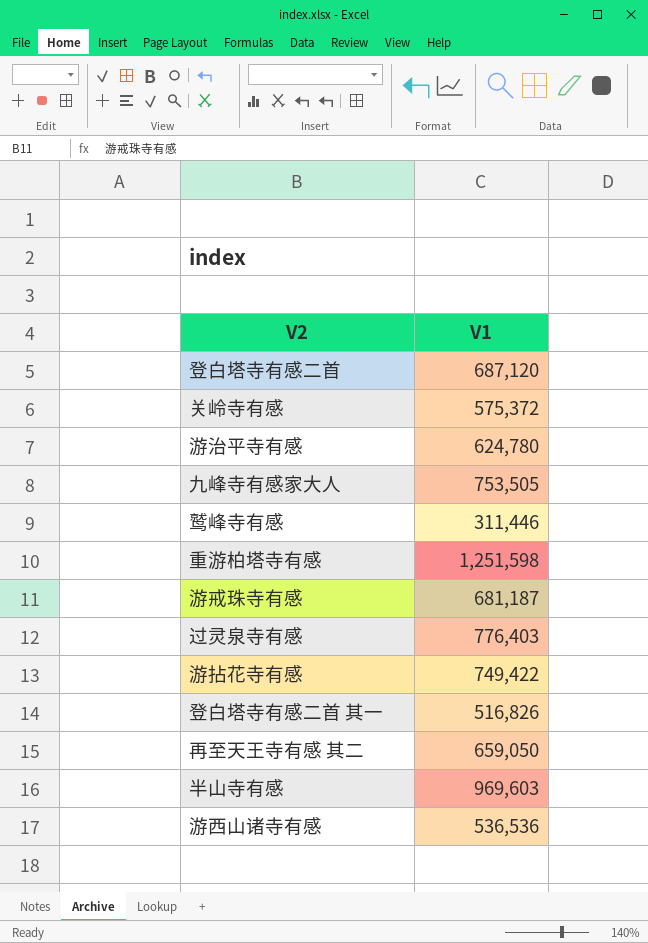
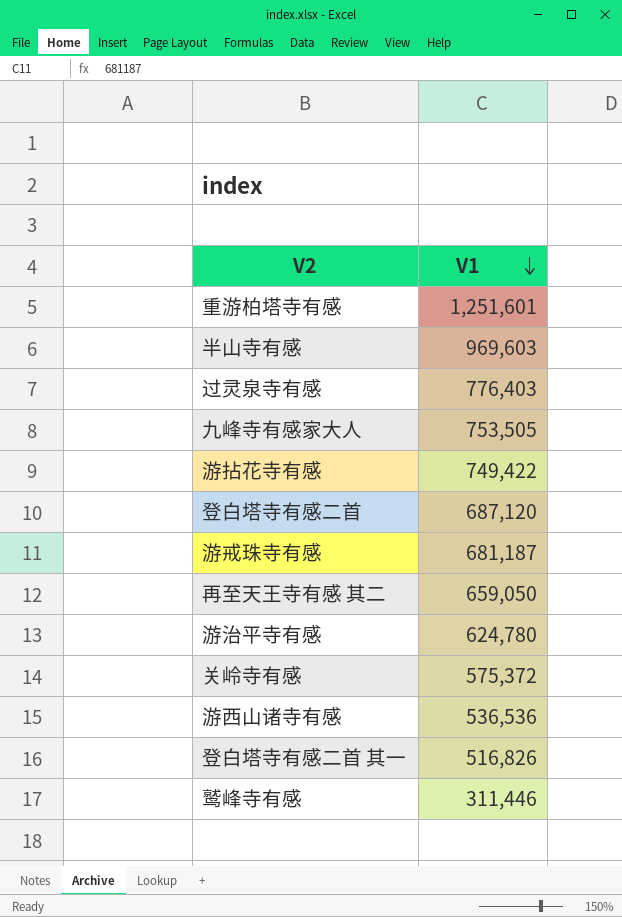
row order: none -> V1 descending
重游柏塔寺有感 | V1: 1,251,598 -> 1,251,601

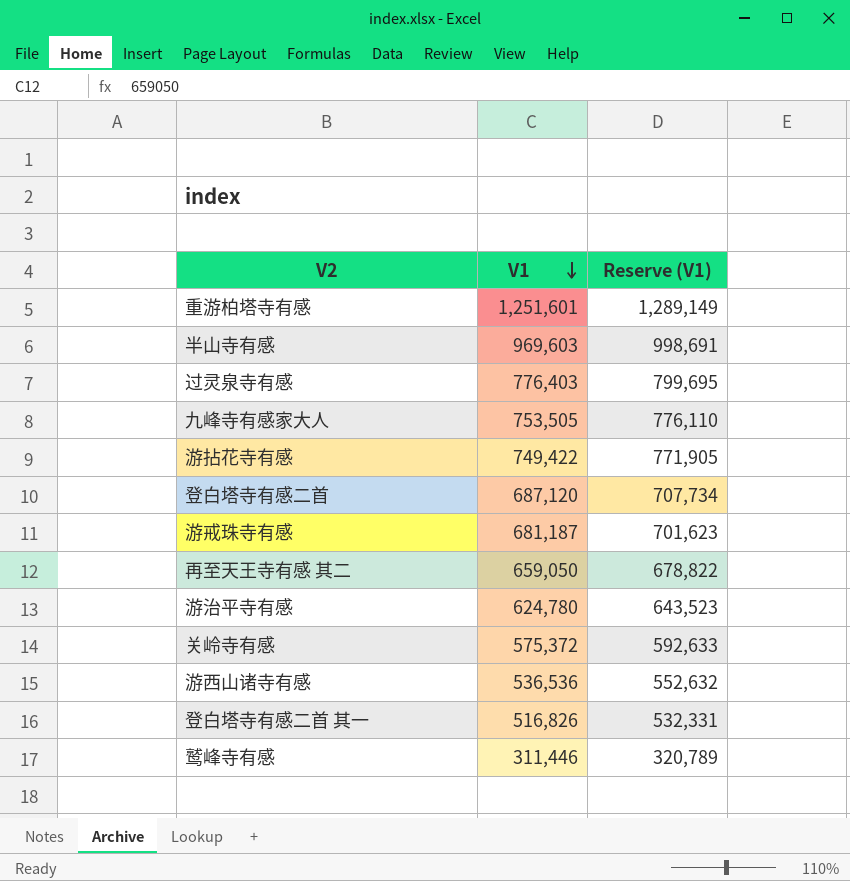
column Reserve (V1) | formula: none -> [V1] * 1.03

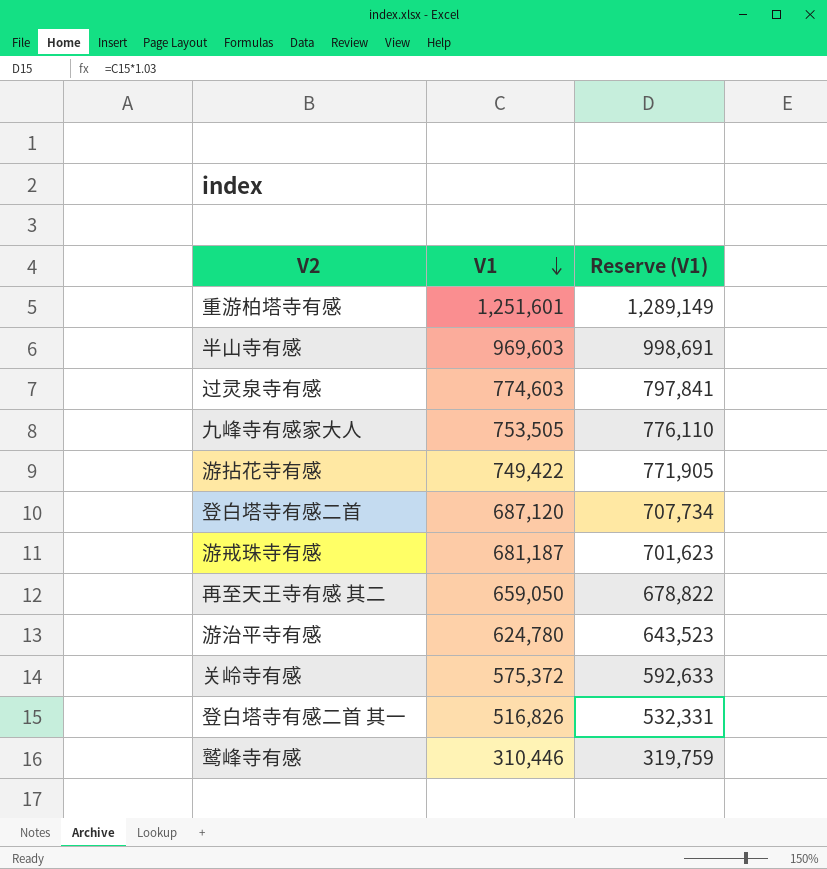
row 游西山诸寺有感: 536,536 | 552,632 -> none
过灵泉寺有感 | V1: 776,403 -> 774,603
过灵泉寺有感 | Reserve (V1): 799,695 -> 797,841
鹫峰寺有感 | V1: 311,446 -> 310,446
鹫峰寺有感 | Reserve (V1): 320,789 -> 319,759

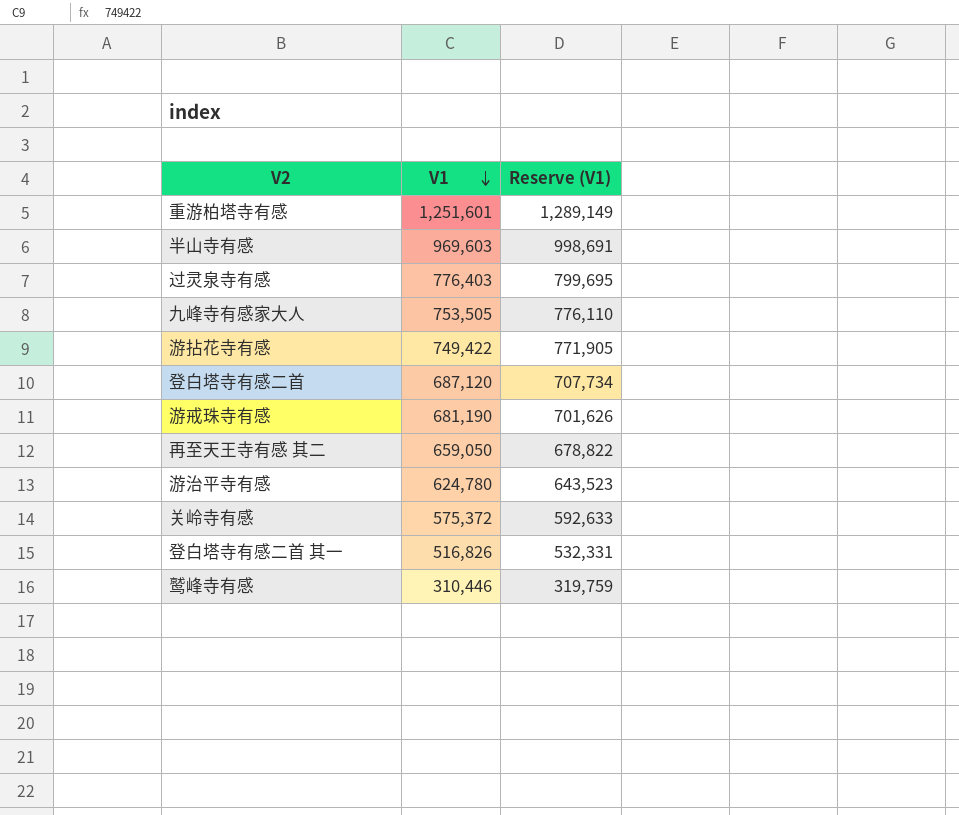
过灵泉寺有感 | V1: 774,603 -> 776,403
过灵泉寺有感 | Reserve (V1): 797,841 -> 799,695
游戒珠寺有感 | V1: 681,187 -> 681,190
游戒珠寺有感 | Reserve (V1): 701,623 -> 701,626

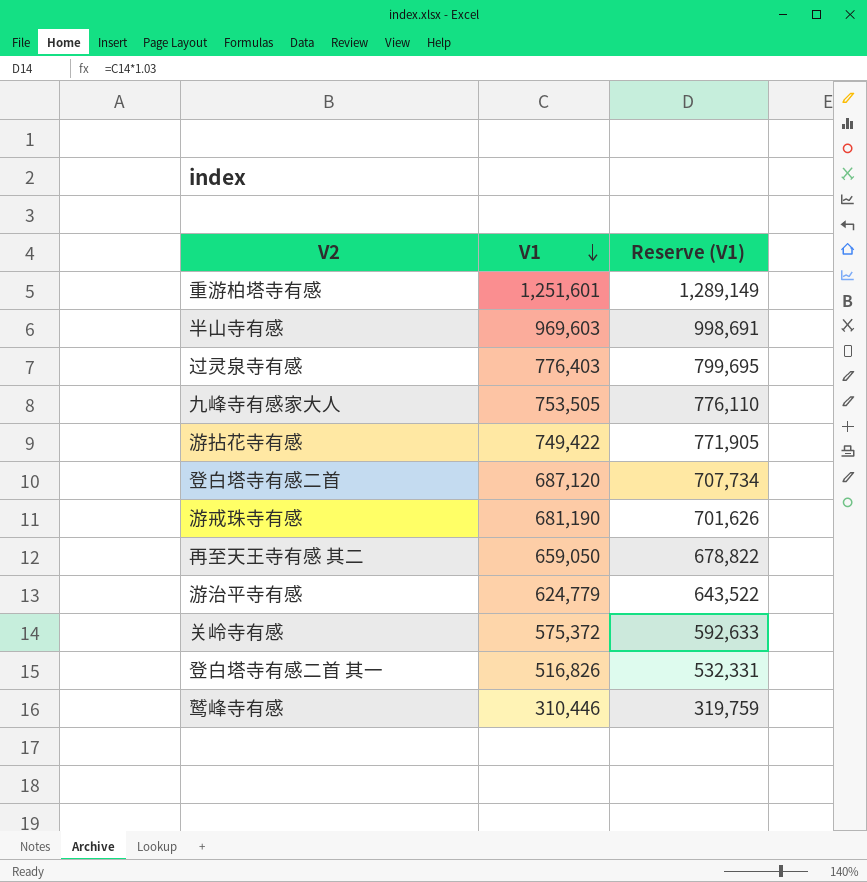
游治平寺有感 | V1: 624,780 -> 624,779
游治平寺有感 | Reserve (V1): 643,523 -> 643,522

